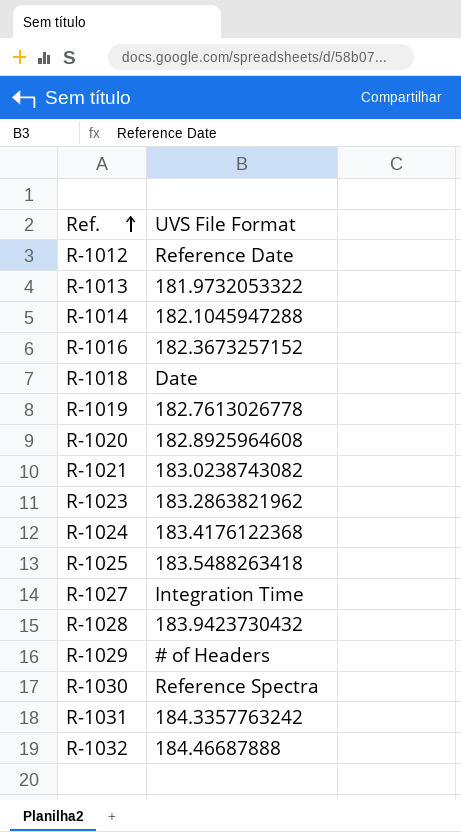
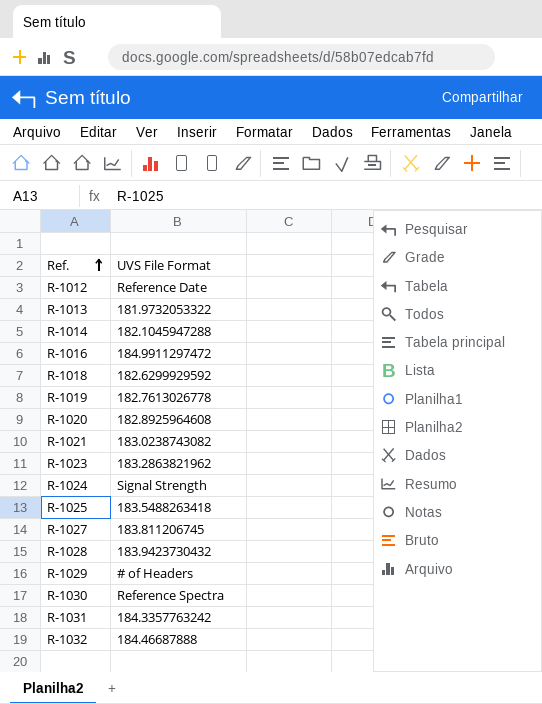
R-1016 | UVS File Format: 182.3673257152 -> 184.9911297472
R-1018 | UVS File Format: Date -> 182.6299929592
R-1024 | UVS File Format: 183.4176122368 -> Signal Strength
R-1027 | UVS File Format: Integration Time -> 183.811206745

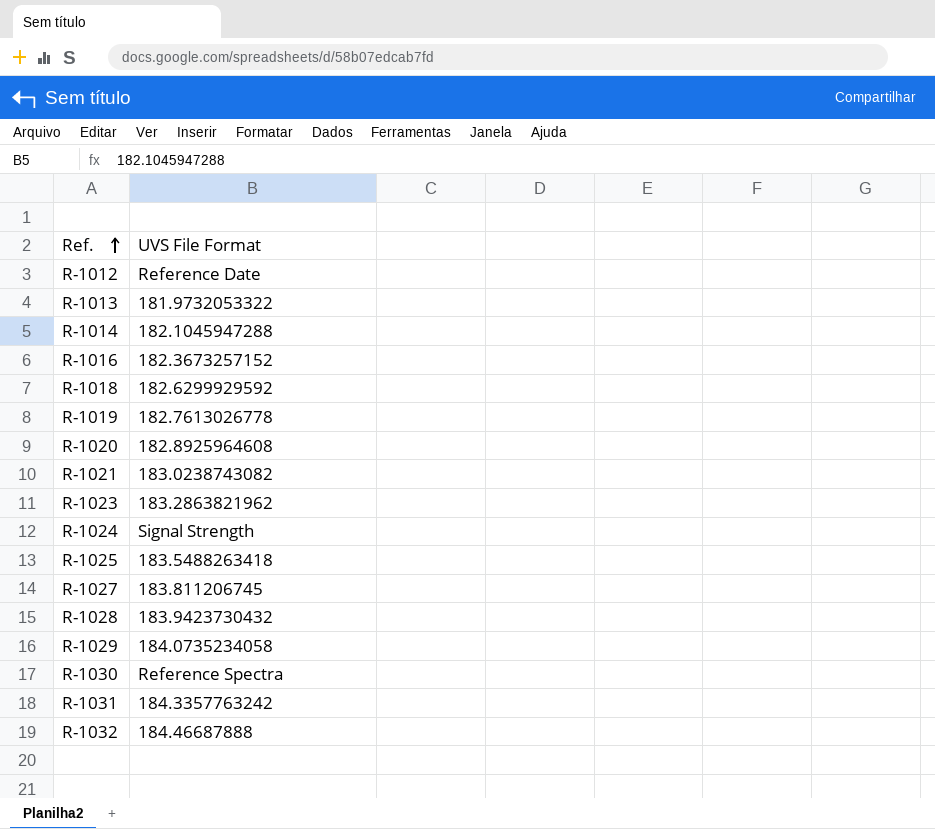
R-1016 | UVS File Format: 184.9911297472 -> 182.3673257152
R-1029 | UVS File Format: # of Headers -> 184.0735234058

